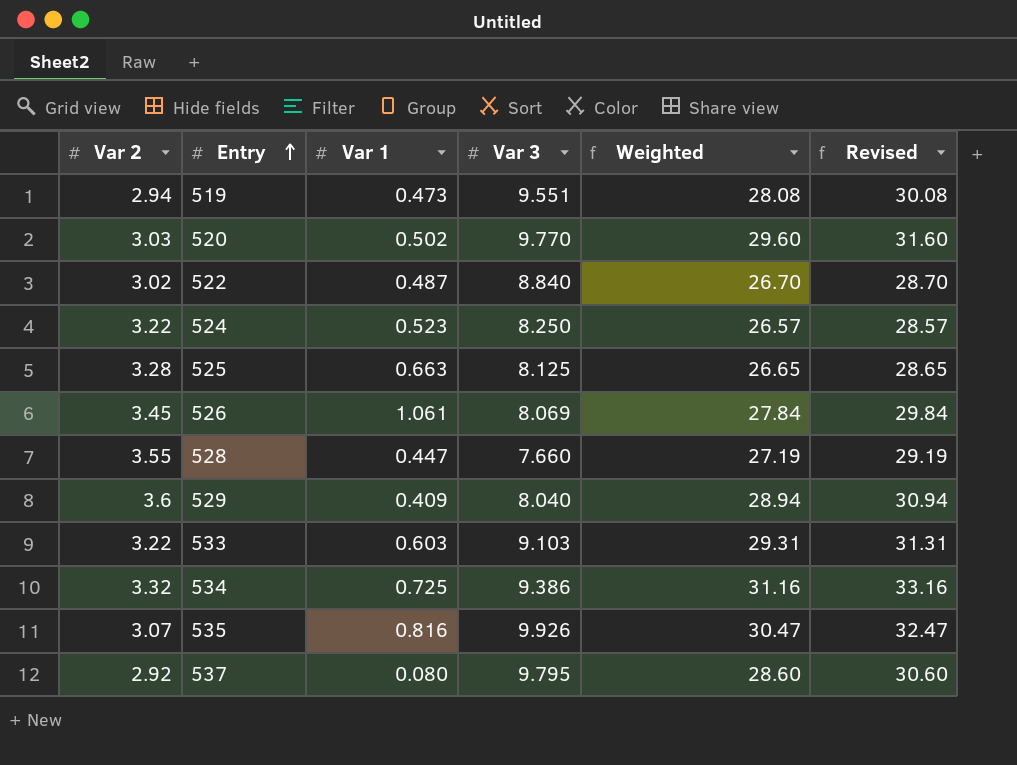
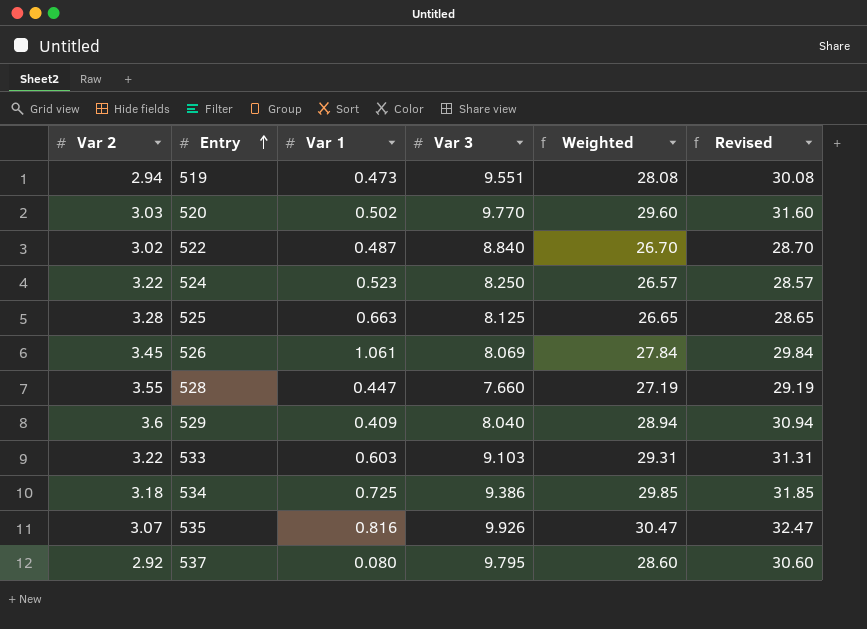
534 | Var 2: 3.32 -> 3.18
534 | Weighted: 31.16 -> 29.85
534 | Revised: 33.16 -> 31.85

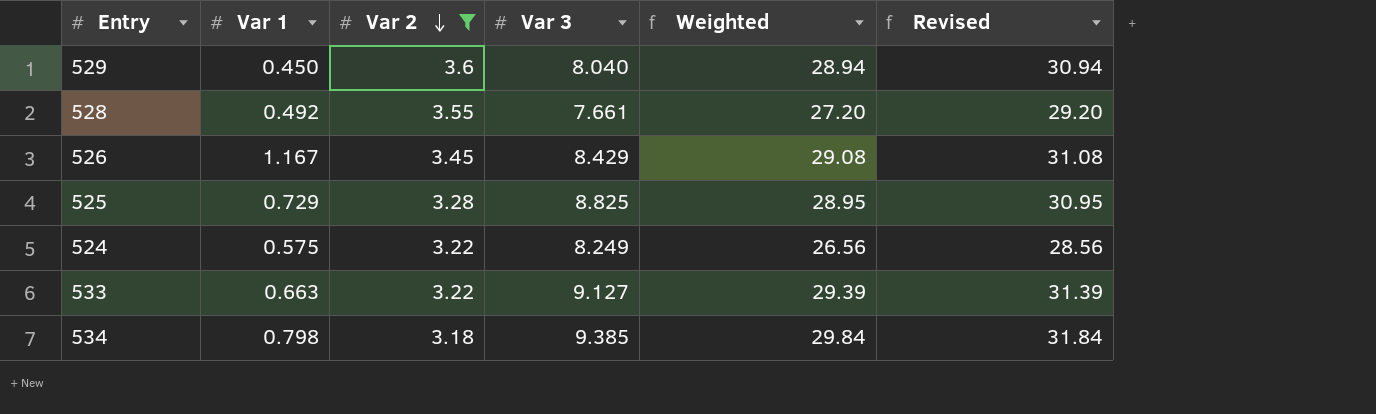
filter: none -> Var 2 >= 3.18
row order: Entry ascending -> Var 2 descending
column Var 2 | position: 1 -> 3
529 | Var 1: 0.409 -> 0.450
528 | Var 1: 0.447 -> 0.492
528 | Var 3: 7.660 -> 7.661
528 | Weighted: 27.19 -> 27.20
528 | Revised: 29.19 -> 29.20
526 | Var 1: 1.061 -> 1.167
526 | Var 3: 8.069 -> 8.429
526 | Weighted: 27.84 -> 29.08
526 | Revised: 29.84 -> 31.08
525 | Var 1: 0.663 -> 0.729
525 | Var 3: 8.125 -> 8.825
525 | Weighted: 26.65 -> 28.95
525 | Revised: 28.65 -> 30.95
524 | Var 1: 0.523 -> 0.575
524 | Var 3: 8.250 -> 8.249
524 | Weighted: 26.57 -> 26.56
524 | Revised: 28.57 -> 28.56
533 | Var 1: 0.603 -> 0.663
533 | Var 3: 9.103 -> 9.127
533 | Weighted: 29.31 -> 29.39
533 | Revised: 31.31 -> 31.39
534 | Var 1: 0.725 -> 0.798
534 | Var 3: 9.386 -> 9.385
534 | Weighted: 29.85 -> 29.84
534 | Revised: 31.85 -> 31.84

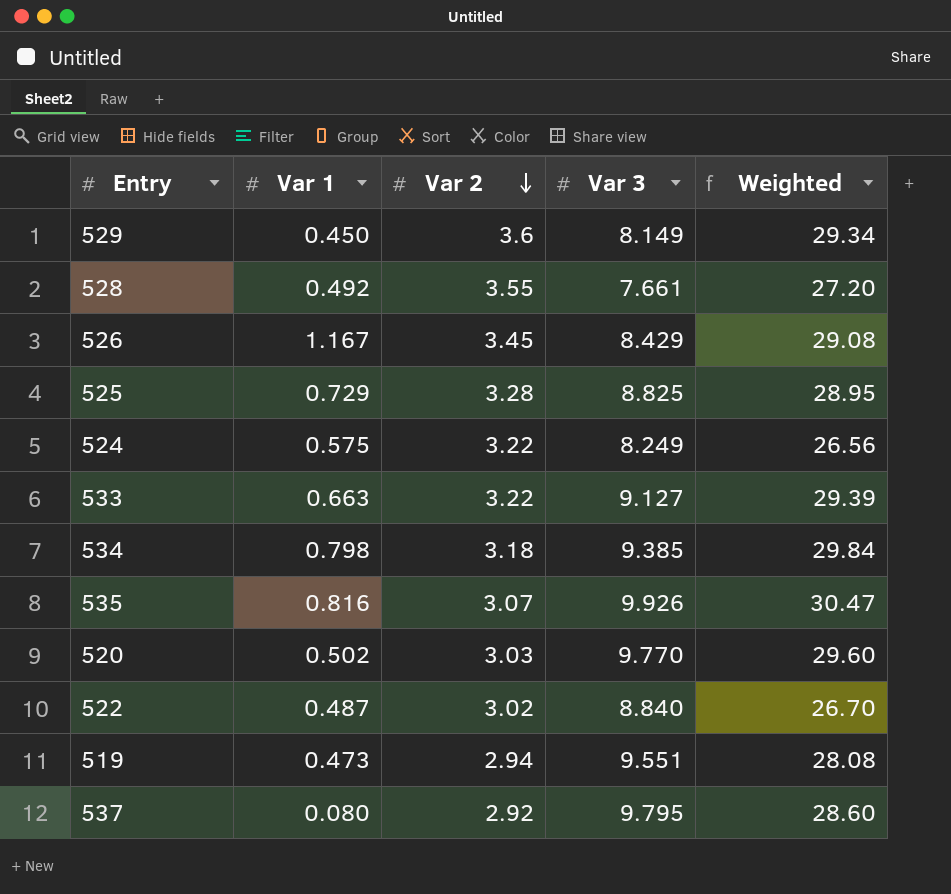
filter: Var 2 >= 3.18 -> none
column Revised | formula: [Weighted] + 2 -> none
529 | Var 3: 8.040 -> 8.149
529 | Weighted: 28.94 -> 29.34

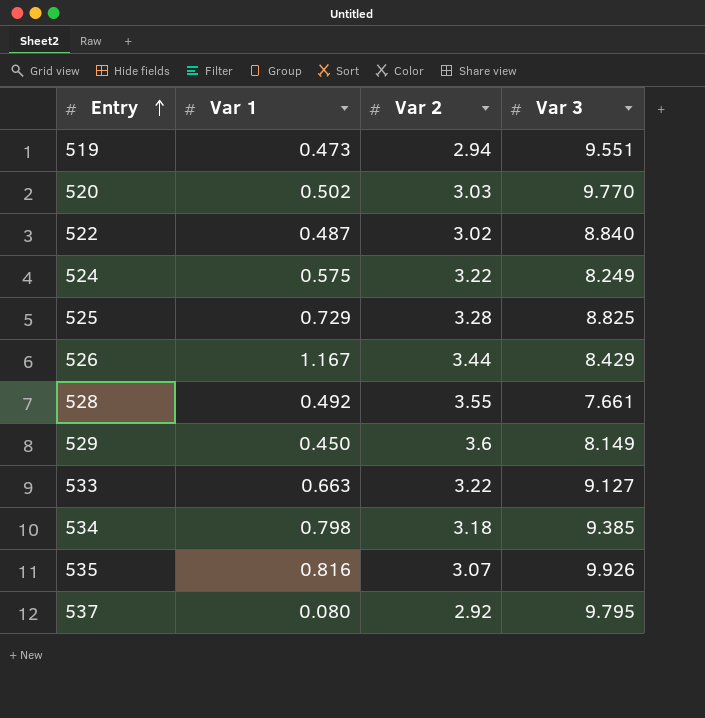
row order: Var 2 descending -> Entry ascending
column Weighted | formula: [Var 2] * [Var 3] -> none
526 | Var 2: 3.45 -> 3.44

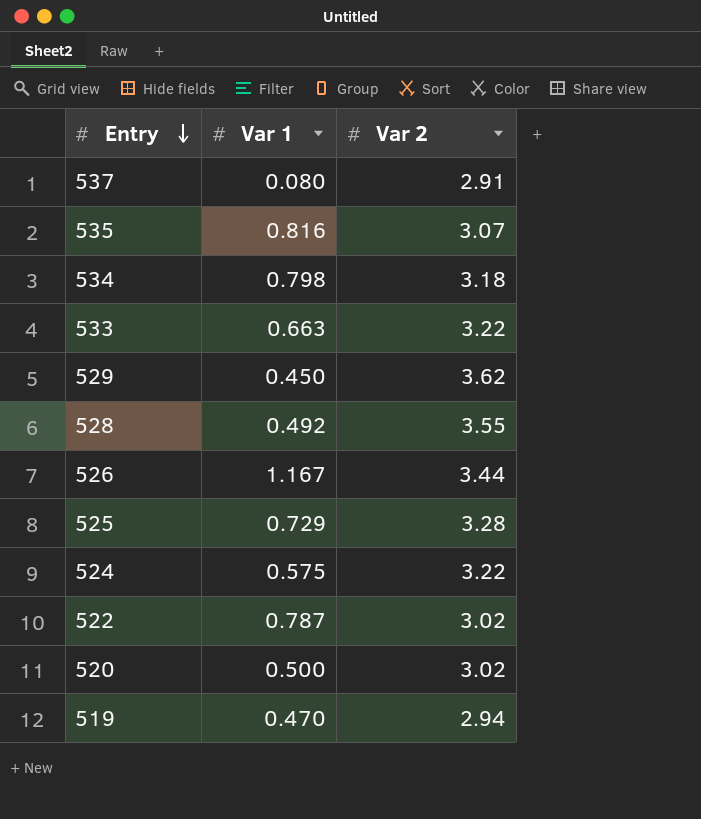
row order: Entry ascending -> Entry descending
column Var 3 | position: 4 -> none
537 | Var 2: 2.92 -> 2.91
529 | Var 2: 3.6 -> 3.62
522 | Var 1: 0.487 -> 0.787
520 | Var 1: 0.502 -> 0.500
520 | Var 2: 3.03 -> 3.02
519 | Var 1: 0.473 -> 0.470

